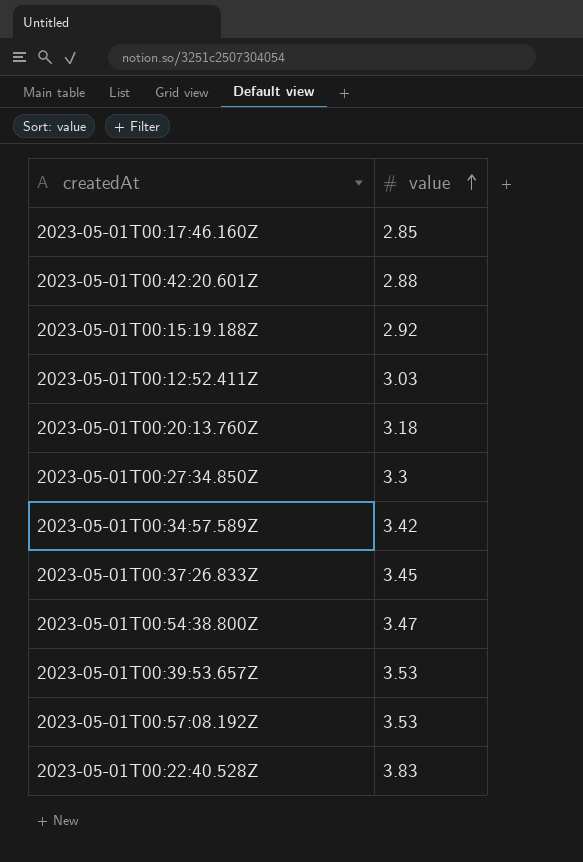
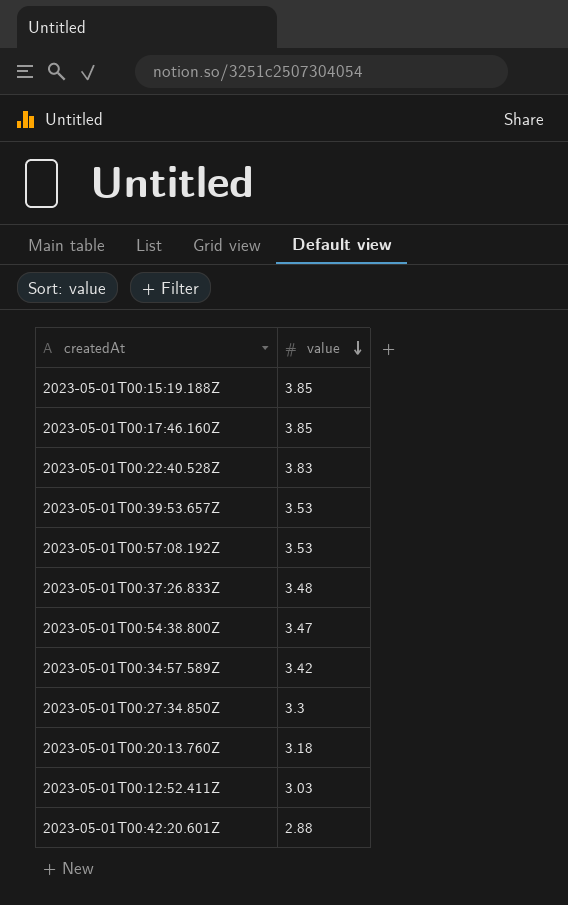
row order: value ascending -> value descending
2023-05-01T00:15:19.188Z | value: 2.92 -> 3.85
2023-05-01T00:17:46.160Z | value: 2.85 -> 3.85
2023-05-01T00:37:26.833Z | value: 3.45 -> 3.48

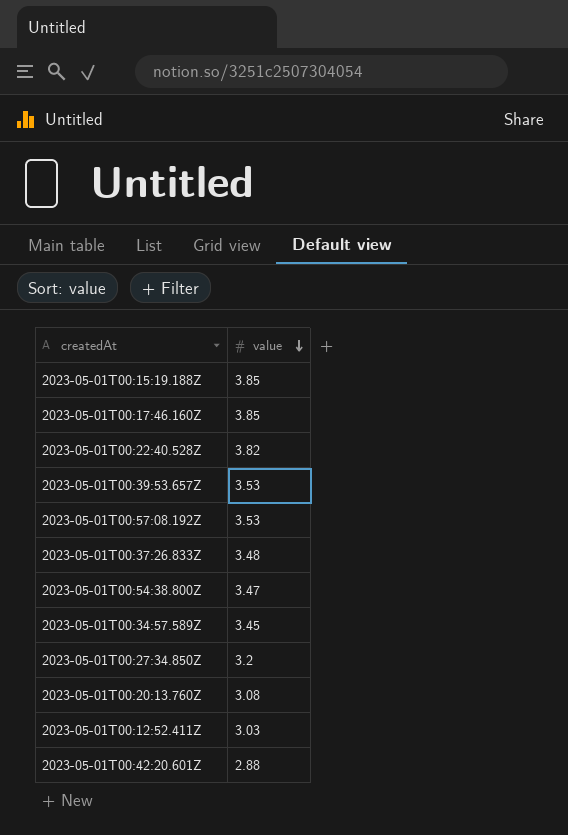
2023-05-01T00:22:40.528Z | value: 3.83 -> 3.82
2023-05-01T00:34:57.589Z | value: 3.42 -> 3.45
2023-05-01T00:27:34.850Z | value: 3.3 -> 3.2
2023-05-01T00:20:13.760Z | value: 3.18 -> 3.08

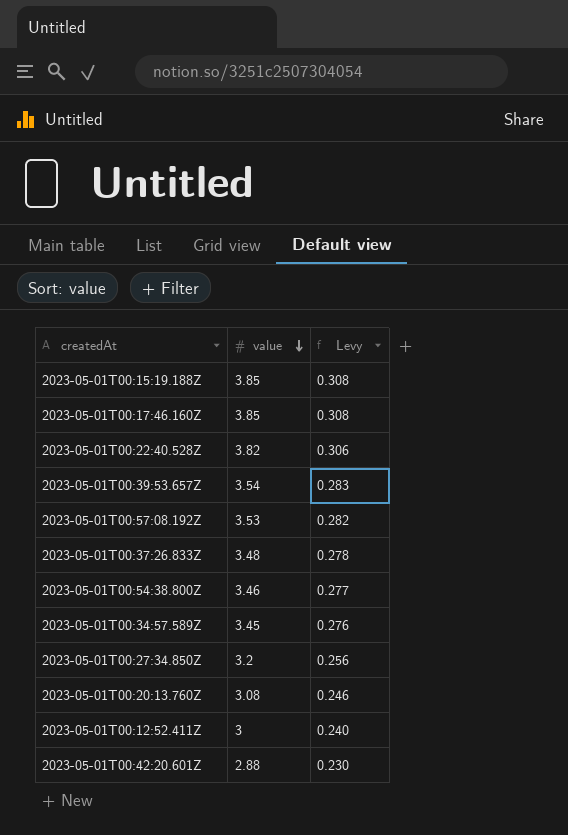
column Levy | formula: none -> [value] * 0.08
2023-05-01T00:39:53.657Z | value: 3.53 -> 3.54
2023-05-01T00:54:38.800Z | value: 3.47 -> 3.46
2023-05-01T00:12:52.411Z | value: 3.03 -> 3

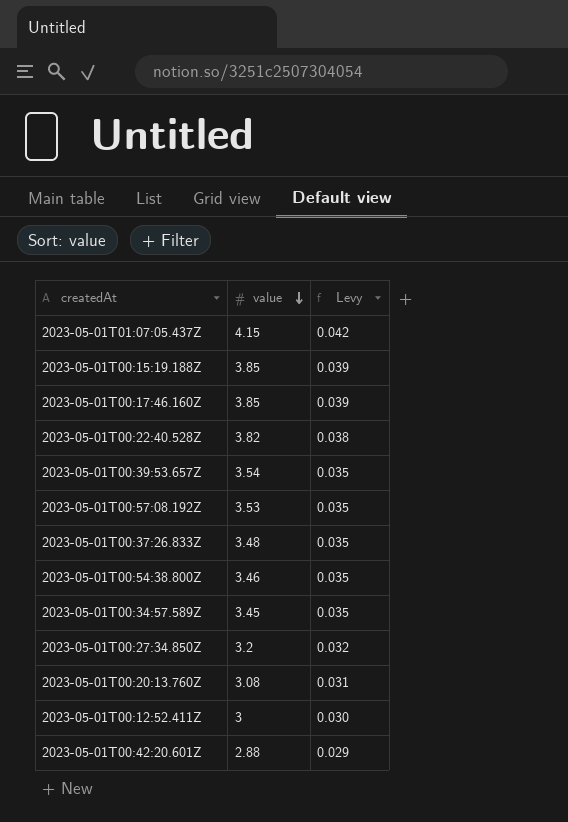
column Levy | formula: [value] * 0.08 -> [value] * 0.01
row 2023-05-01T01:07:05.437Z: none -> 4.15 | 0.042

